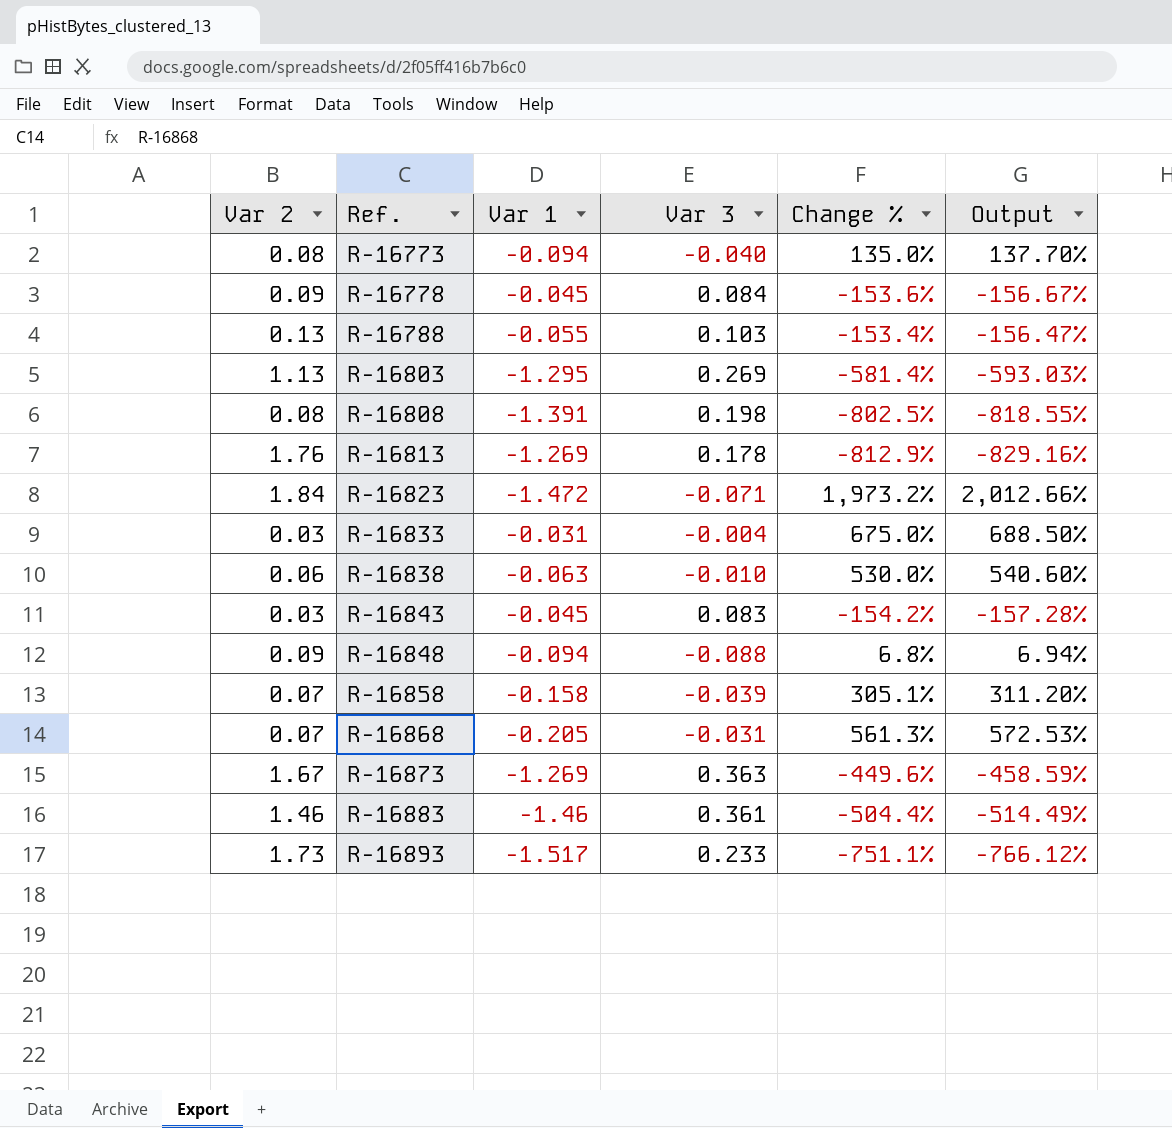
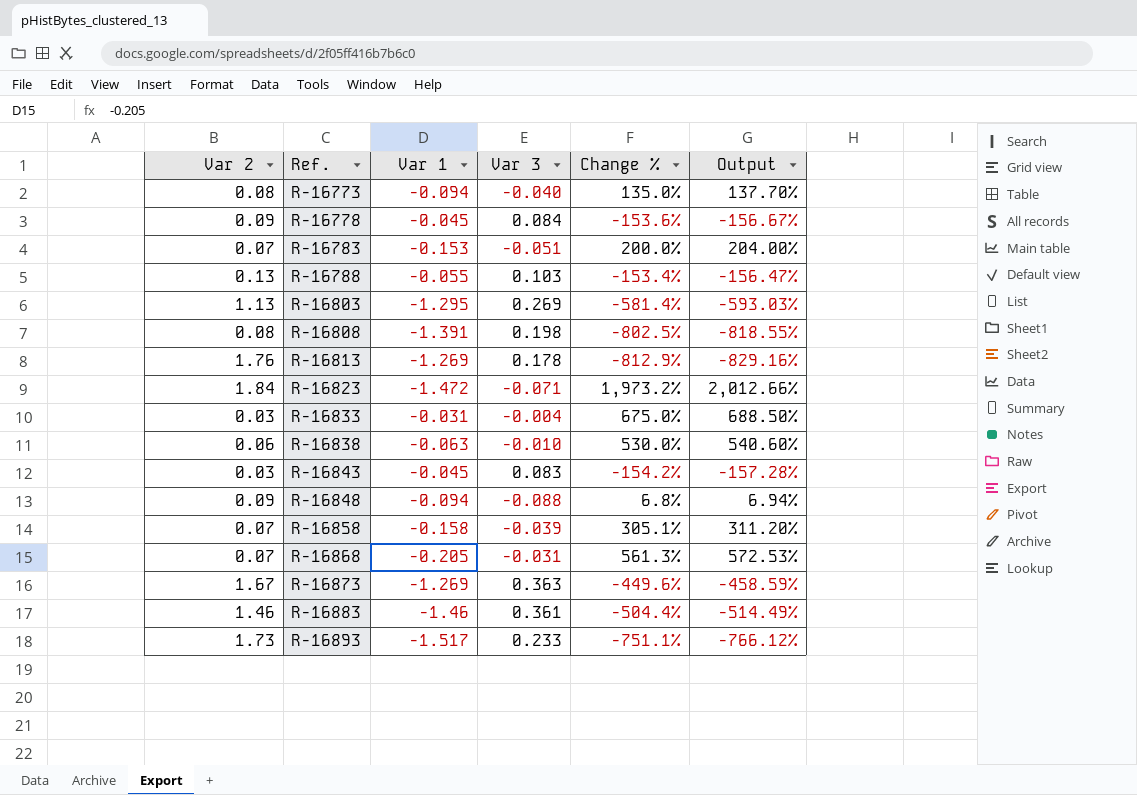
row R-16783: none -> 0.07 | -0.153 | -0.051 | 200.0% | 204.00%

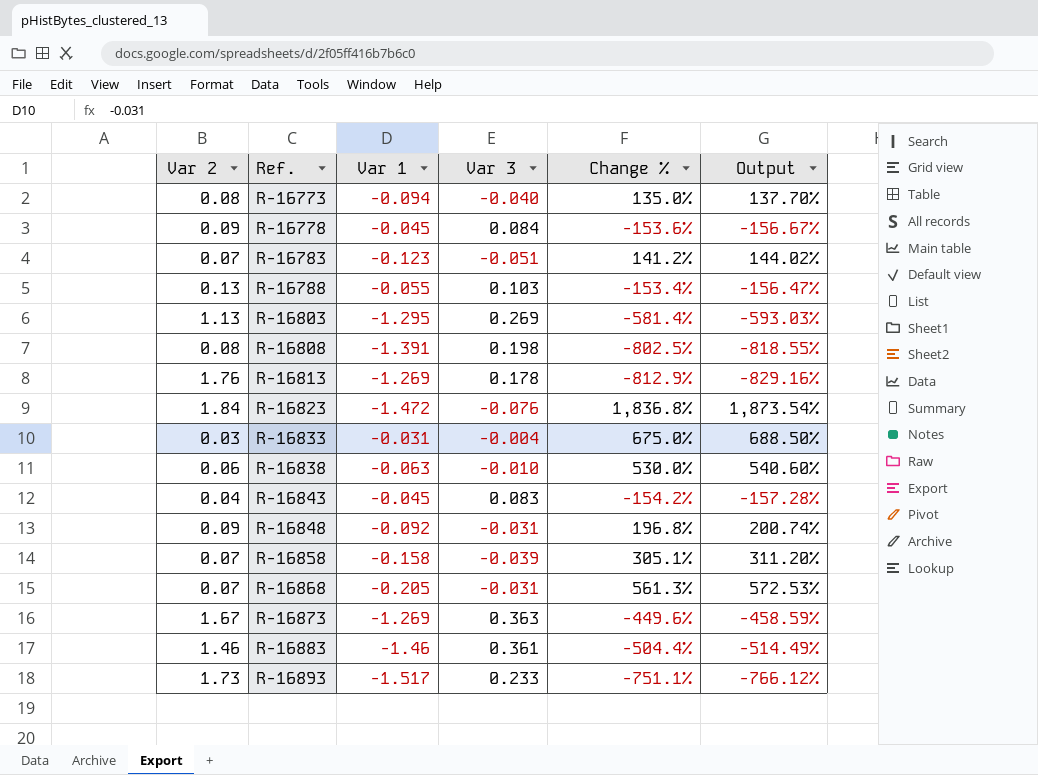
R-16783 | Var 1: -0.153 -> -0.123
R-16783 | Change %: 200.0% -> 141.2%
R-16783 | Output: 204.00% -> 144.02%
R-16823 | Var 3: -0.071 -> -0.076
R-16823 | Change %: 1,973.2% -> 1,836.8%
R-16823 | Output: 2,012.66% -> 1,873.54%
R-16843 | Var 2: 0.03 -> 0.04
R-16848 | Var 1: -0.094 -> -0.092
R-16848 | Var 3: -0.088 -> -0.031
R-16848 | Change %: 6.8% -> 196.8%
R-16848 | Output: 6.94% -> 200.74%

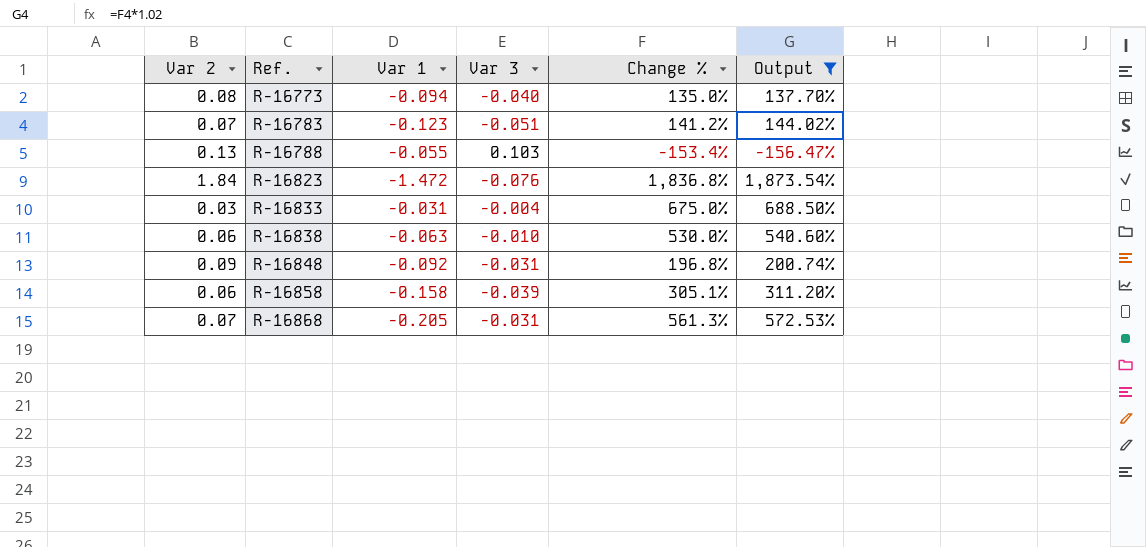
filter: none -> Output >= -156.47%
R-16858 | Var 2: 0.07 -> 0.06

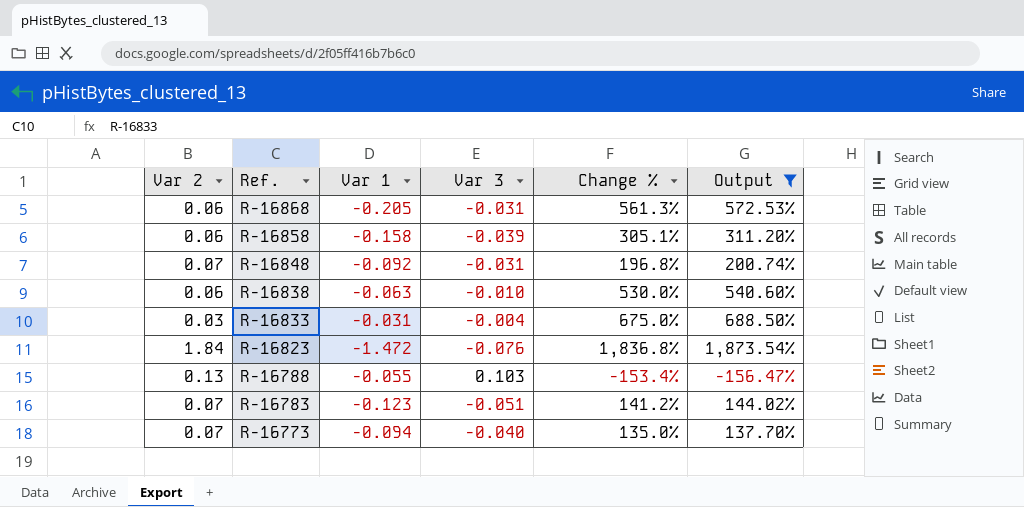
row order: Ref. ascending -> Ref. descending
R-16868 | Var 2: 0.07 -> 0.06
R-16848 | Var 2: 0.09 -> 0.07
R-16773 | Var 2: 0.08 -> 0.07

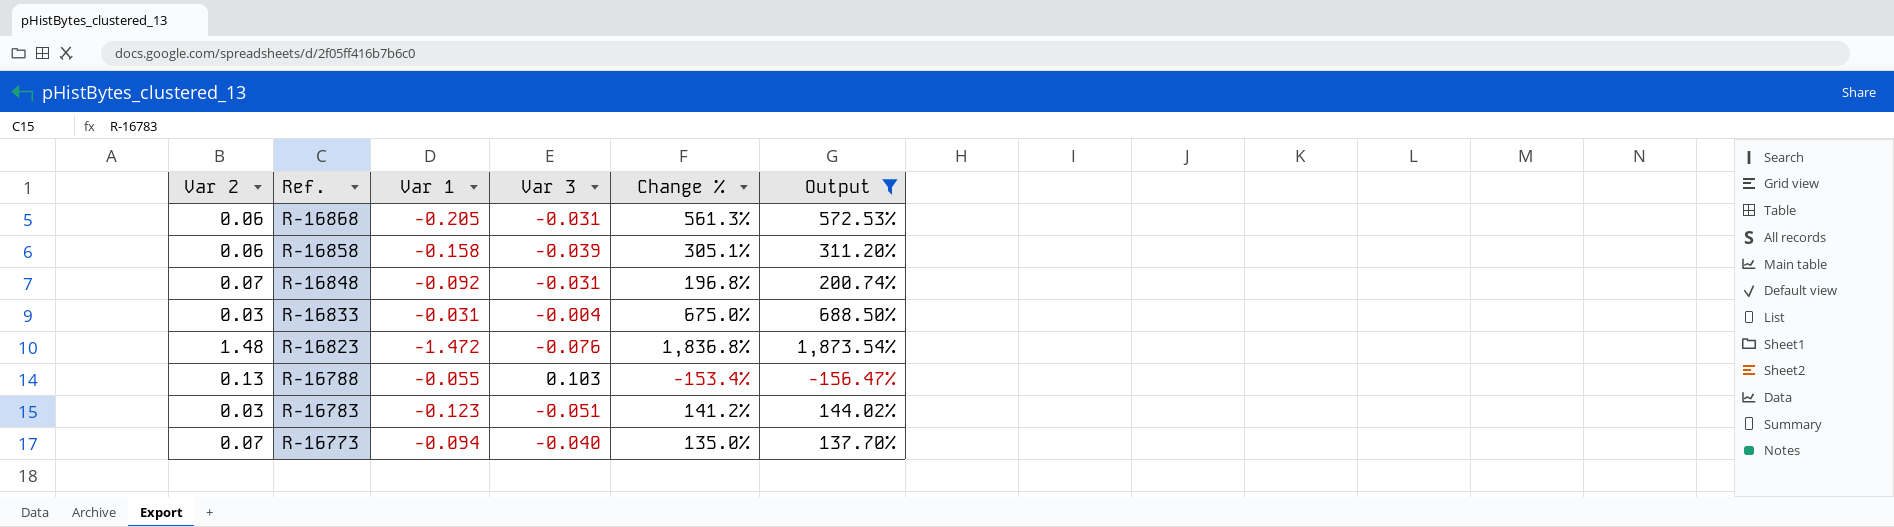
row R-16838: 0.06 | -0.063 | -0.010 | 530.0% | 540.60% -> none
R-16823 | Var 2: 1.84 -> 1.48
R-16783 | Var 2: 0.07 -> 0.03

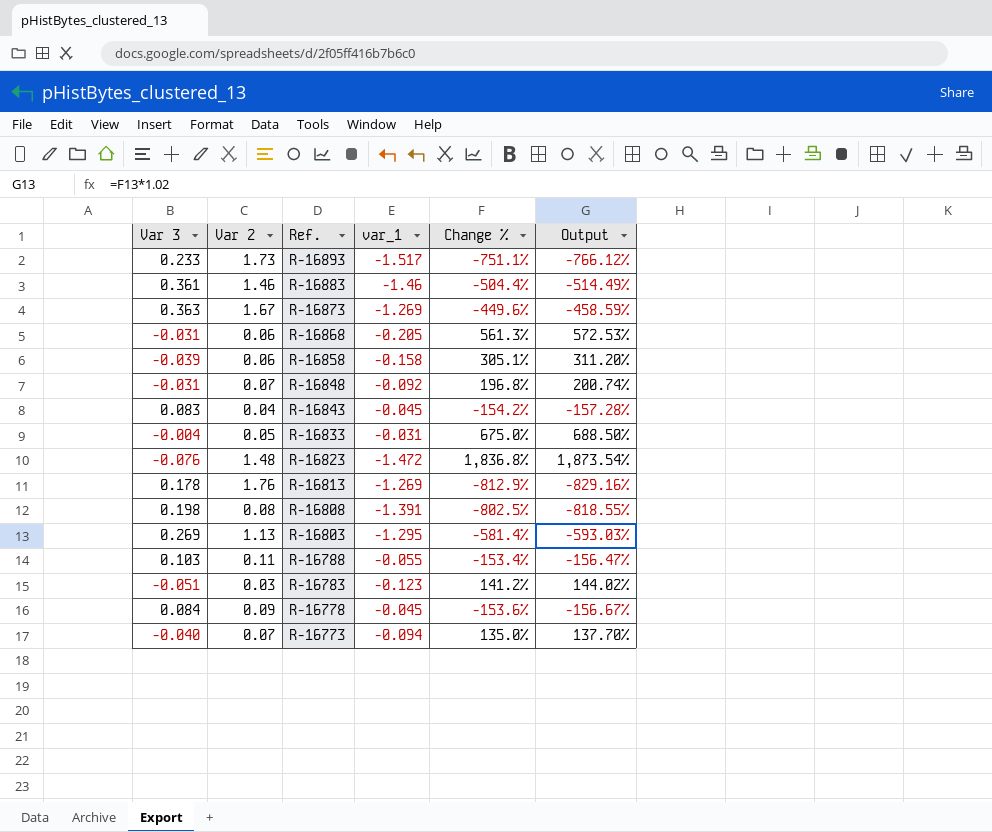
filter: Output >= -156.47% -> none
column Var 3 | position: 4 -> 1
column name: Var 1 -> var_1
R-16833 | Var 2: 0.03 -> 0.05
R-16788 | Var 2: 0.13 -> 0.11

